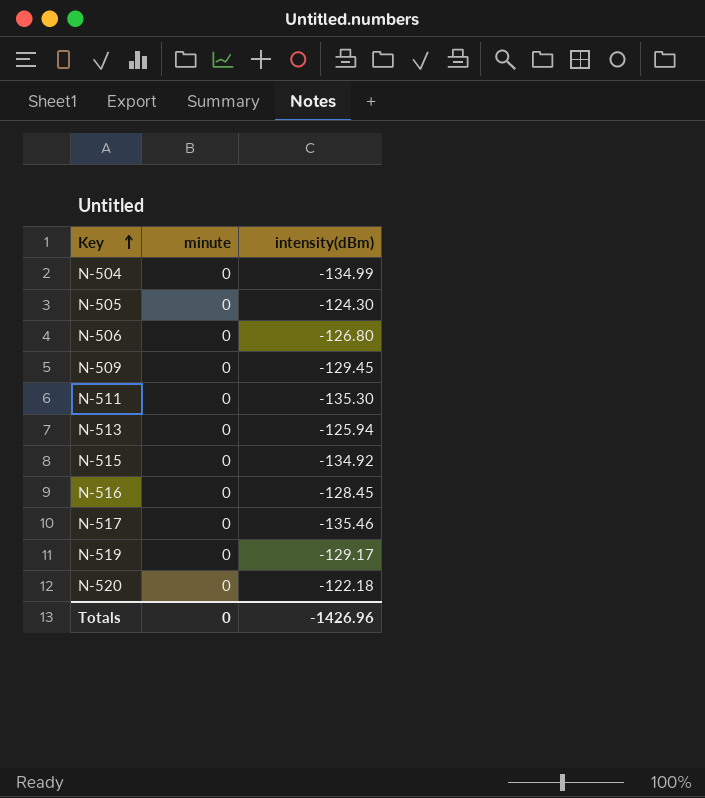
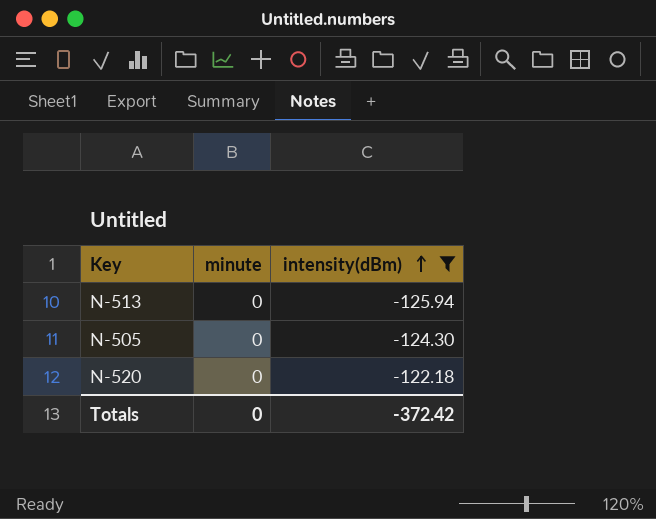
filter: none -> intensity(dBm) >= -125.94
row order: Key ascending -> intensity(dBm) ascending
Totals | intensity(dBm): -1426.96 -> -372.42

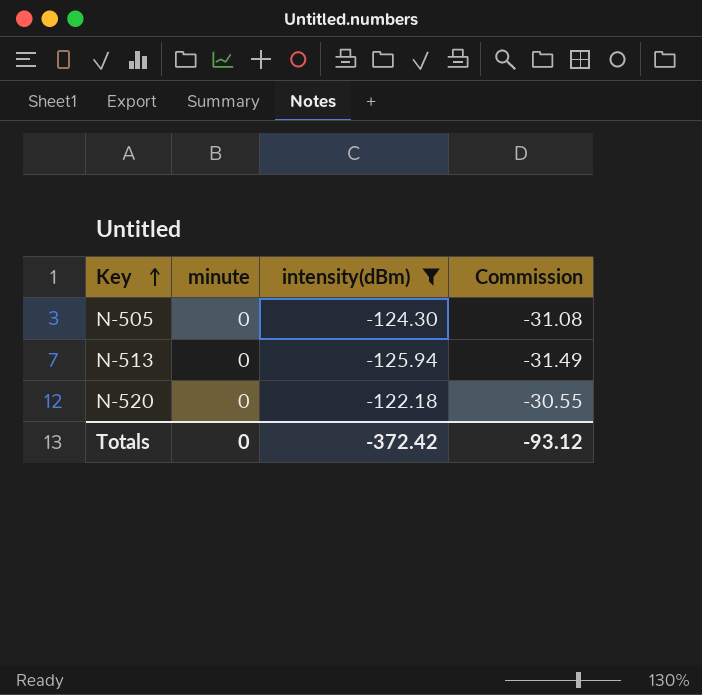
row order: intensity(dBm) ascending -> Key ascending
column Commission | formula: none -> [intensity(dBm)] * 0.25

